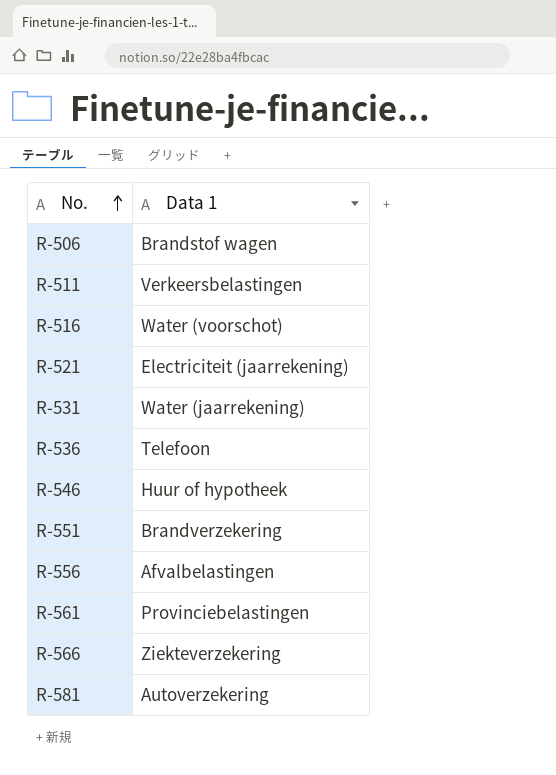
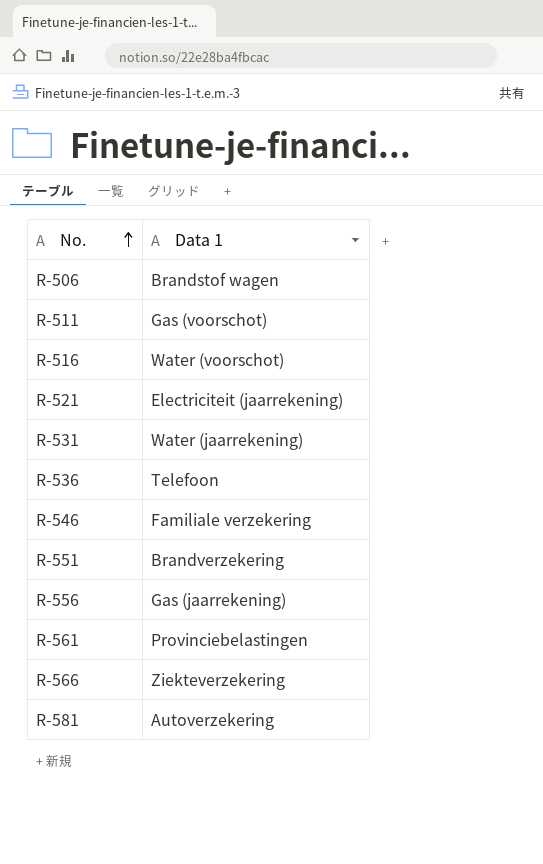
R-511 | Data 1: Verkeersbelastingen -> Gas (voorschot)
R-546 | Data 1: Huur of hypotheek -> Familiale verzekering
R-556 | Data 1: Afvalbelastingen -> Gas (jaarrekening)

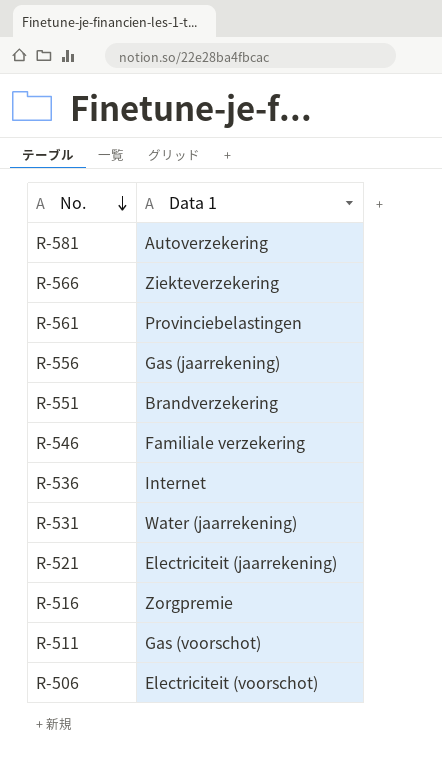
row order: No. ascending -> No. descending
R-536 | Data 1: Telefoon -> Internet
R-516 | Data 1: Water (voorschot) -> Zorgpremie
R-506 | Data 1: Brandstof wagen -> Electriciteit (voorschot)

